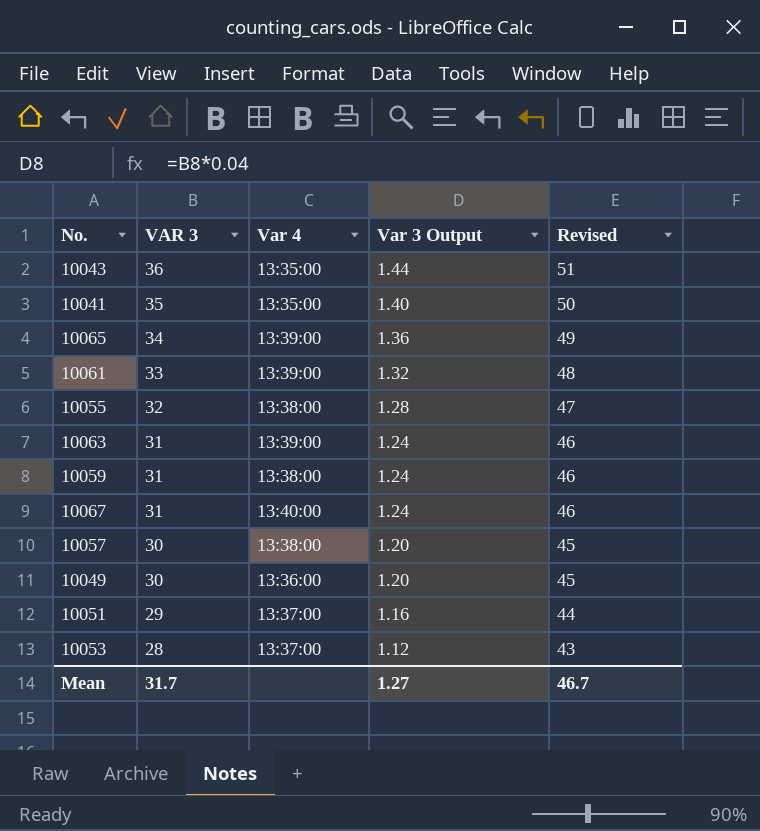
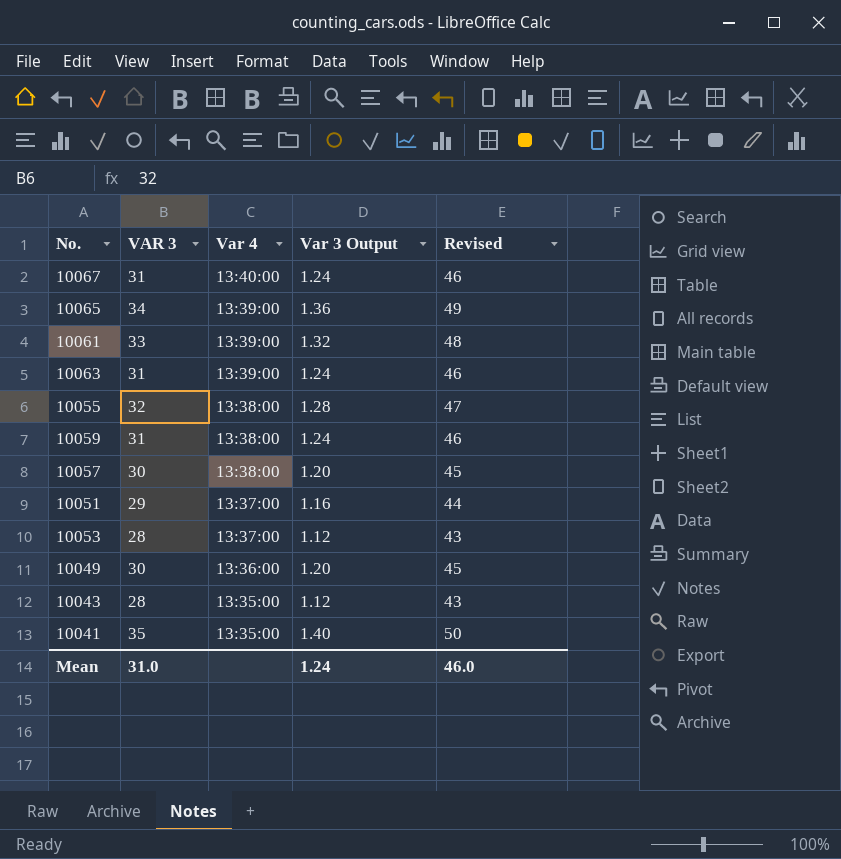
row order: VAR 3 descending -> Var 4 descending
10043 | VAR 3: 36 -> 28
10043 | Var 3 Output: 1.44 -> 1.12
10043 | Revised: 51 -> 43
Mean | VAR 3: 31.7 -> 31.0
Mean | Var 3 Output: 1.27 -> 1.24
Mean | Revised: 46.7 -> 46.0

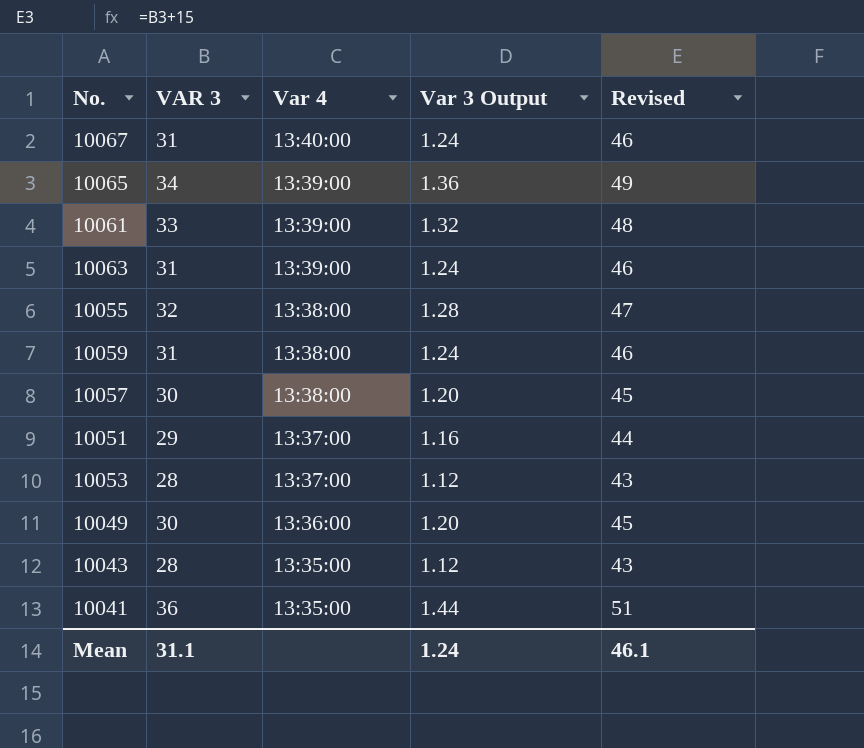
10041 | VAR 3: 35 -> 36
10041 | Var 3 Output: 1.40 -> 1.44
10041 | Revised: 50 -> 51
Mean | VAR 3: 31.0 -> 31.1
Mean | Revised: 46.0 -> 46.1

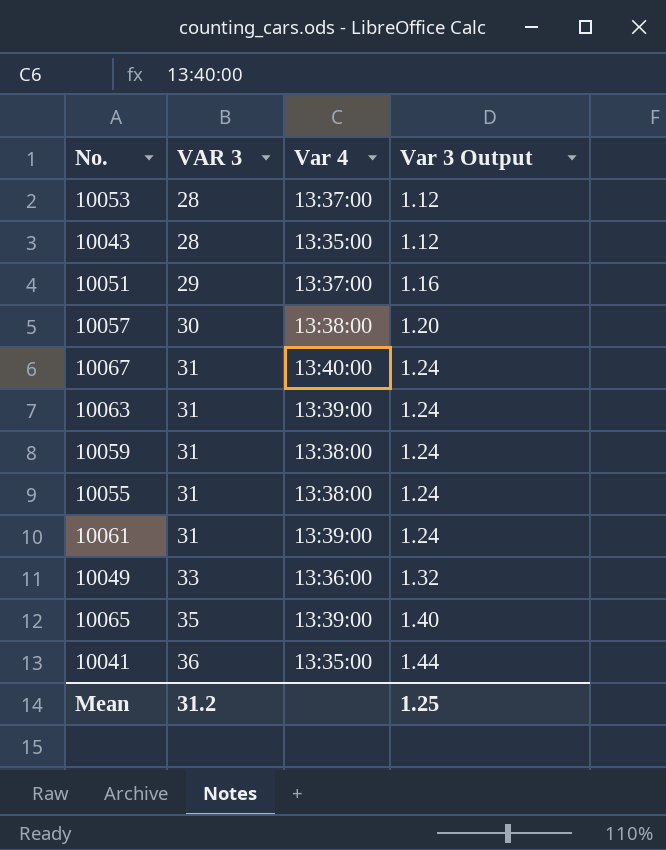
row order: Var 4 descending -> VAR 3 ascending
column Revised | formula: [VAR 3] + 15 -> none
10055 | VAR 3: 32 -> 31
10055 | Var 3 Output: 1.28 -> 1.24
10061 | VAR 3: 33 -> 31
10061 | Var 3 Output: 1.32 -> 1.24
10049 | VAR 3: 30 -> 33
10049 | Var 3 Output: 1.20 -> 1.32
10065 | VAR 3: 34 -> 35
10065 | Var 3 Output: 1.36 -> 1.40
Mean | VAR 3: 31.1 -> 31.2
Mean | Var 3 Output: 1.24 -> 1.25

